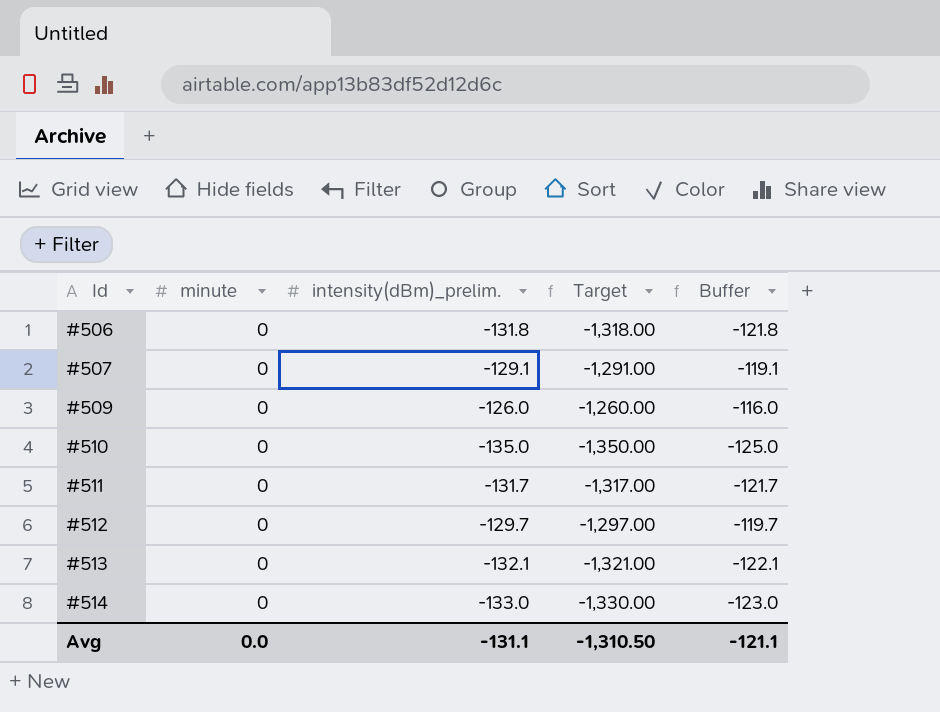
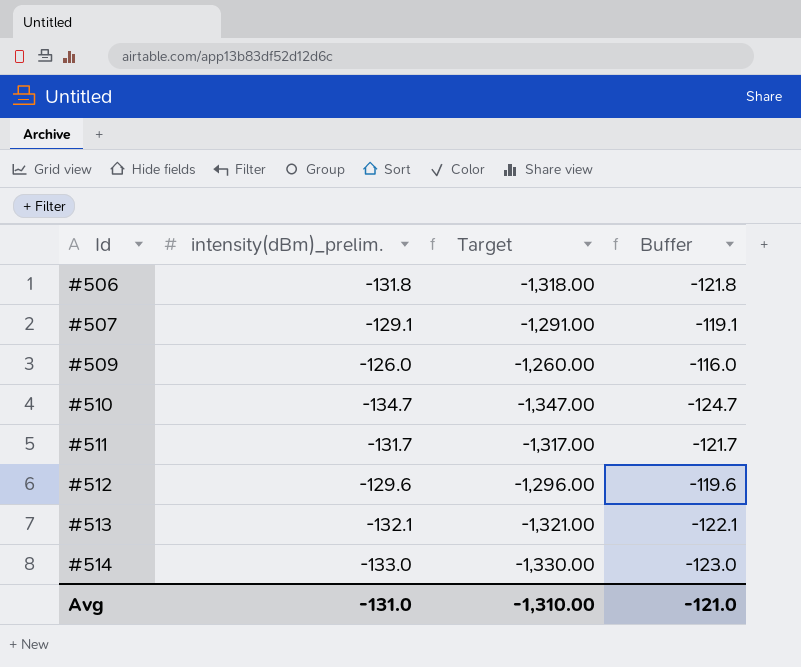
column minute | position: 2 -> none
#510 | intensity(dBm)_prelim.: -135.0 -> -134.7
#510 | Target: -1,350.00 -> -1,347.00
#510 | Buffer: -125.0 -> -124.7
#512 | intensity(dBm)_prelim.: -129.7 -> -129.6
#512 | Target: -1,297.00 -> -1,296.00
#512 | Buffer: -119.7 -> -119.6
Avg | intensity(dBm)_prelim.: -131.1 -> -131.0
Avg | Target: -1,310.50 -> -1,310.00
Avg | Buffer: -121.1 -> -121.0

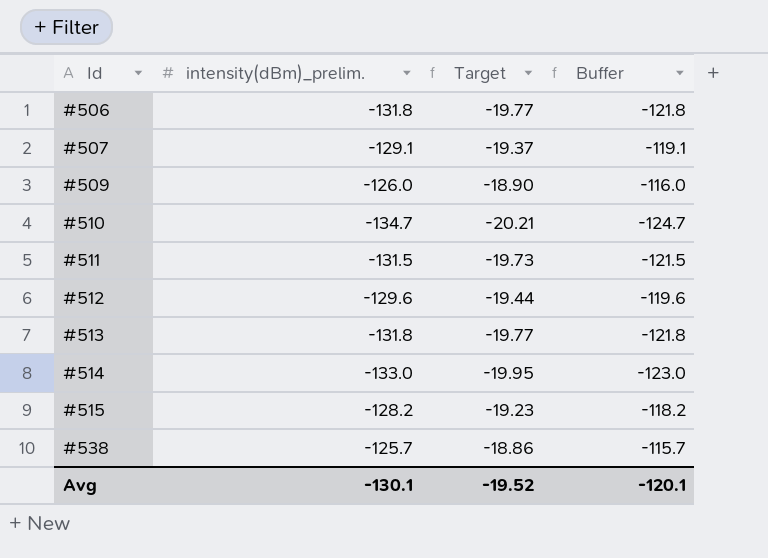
column Target | formula: [intensity(dBm)_prelim.] * 10 -> [intensity(dBm)_prelim.] * 0.15
#511 | intensity(dBm)_prelim.: -131.7 -> -131.5
#511 | Buffer: -121.7 -> -121.5
#513 | intensity(dBm)_prelim.: -132.1 -> -131.8
#513 | Buffer: -122.1 -> -121.8
row #515: none -> -128.2 | -19.23 | -118.2
row #538: none -> -125.7 | -18.86 | -115.7
Avg | intensity(dBm)_prelim.: -131.0 -> -130.1
Avg | Target: -1,310.00 -> -19.52
Avg | Buffer: -121.0 -> -120.1

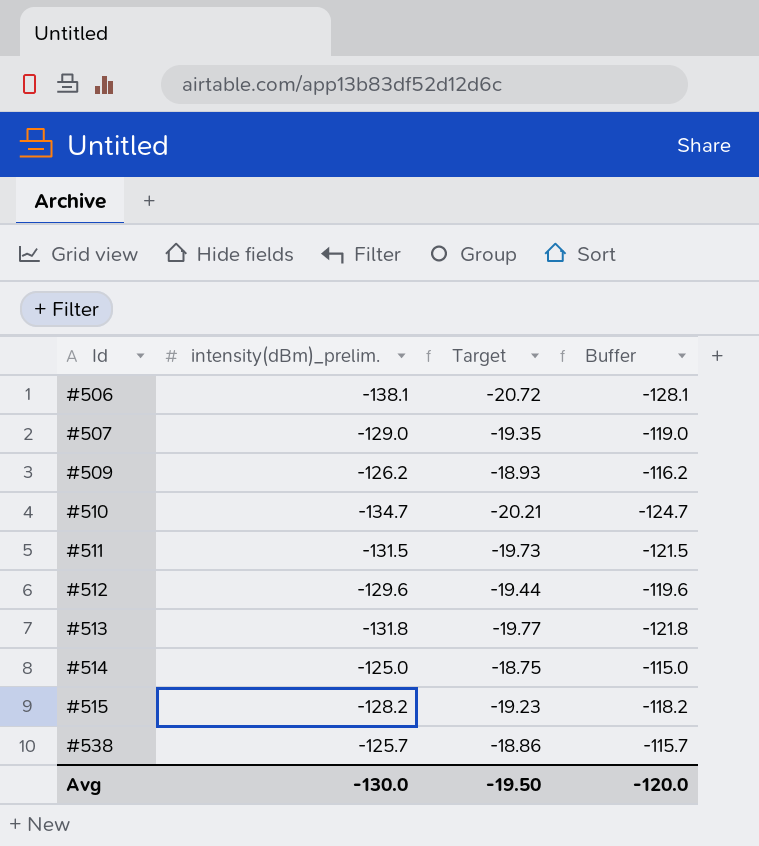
#506 | intensity(dBm)_prelim.: -131.8 -> -138.1
#506 | Target: -19.77 -> -20.72
#506 | Buffer: -121.8 -> -128.1
#507 | intensity(dBm)_prelim.: -129.1 -> -129.0
#507 | Target: -19.37 -> -19.35
#507 | Buffer: -119.1 -> -119.0
#509 | intensity(dBm)_prelim.: -126.0 -> -126.2
#509 | Target: -18.90 -> -18.93
#509 | Buffer: -116.0 -> -116.2
#514 | intensity(dBm)_prelim.: -133.0 -> -125.0
#514 | Target: -19.95 -> -18.75
#514 | Buffer: -123.0 -> -115.0
Avg | intensity(dBm)_prelim.: -130.1 -> -130.0
Avg | Target: -19.52 -> -19.50
Avg | Buffer: -120.1 -> -120.0

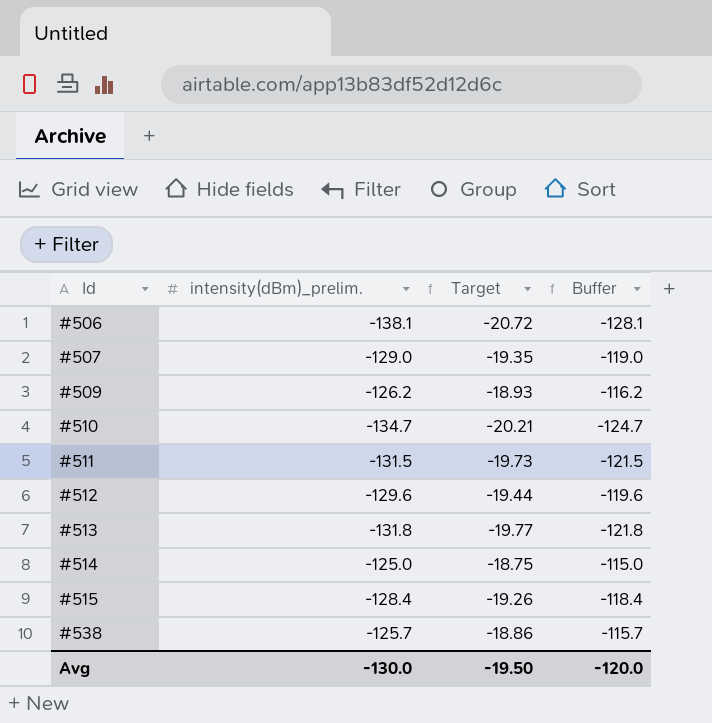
#515 | intensity(dBm)_prelim.: -128.2 -> -128.4
#515 | Target: -19.23 -> -19.26
#515 | Buffer: -118.2 -> -118.4

